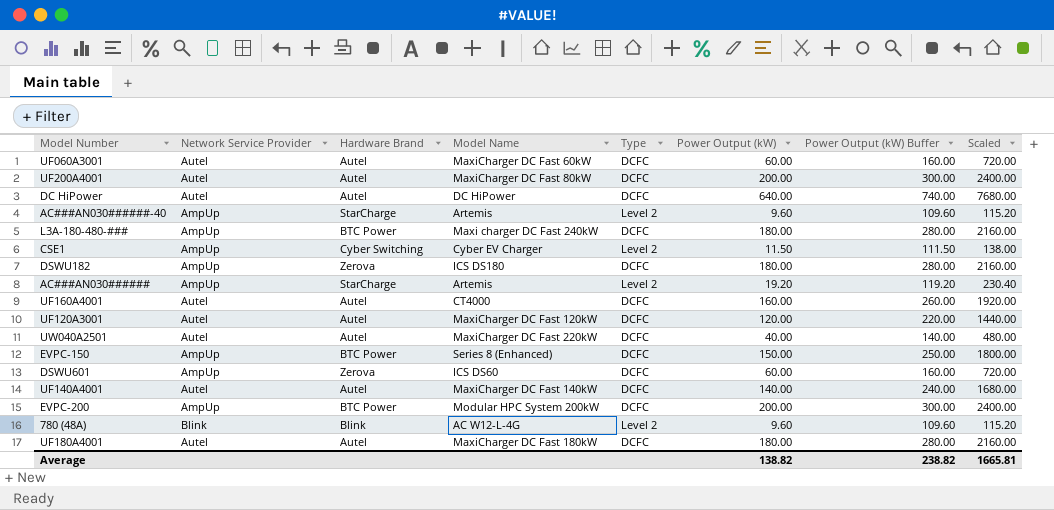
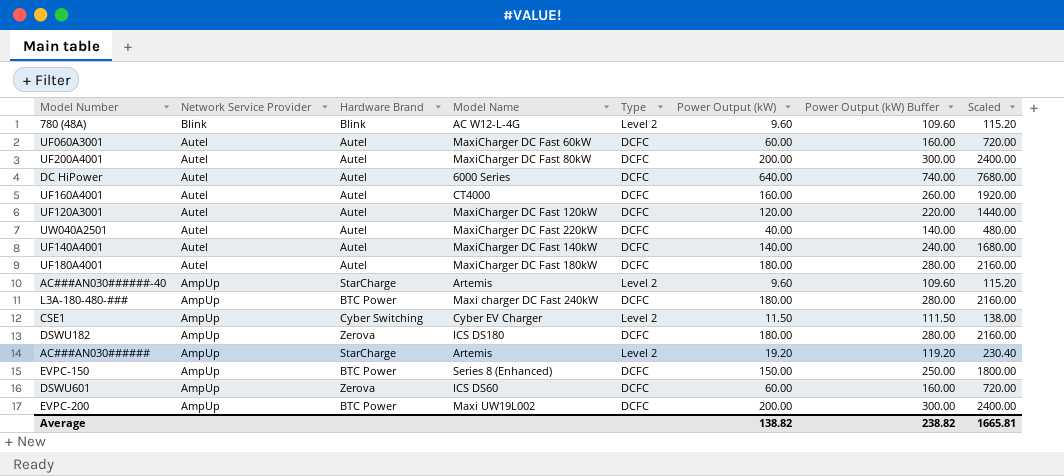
row order: none -> Network Service Provider descending
DC HiPower | Model Name: DC HiPower -> 6000 Series
EVPC-200 | Model Name: Modular HPC System 200kW -> Maxi UW19L002

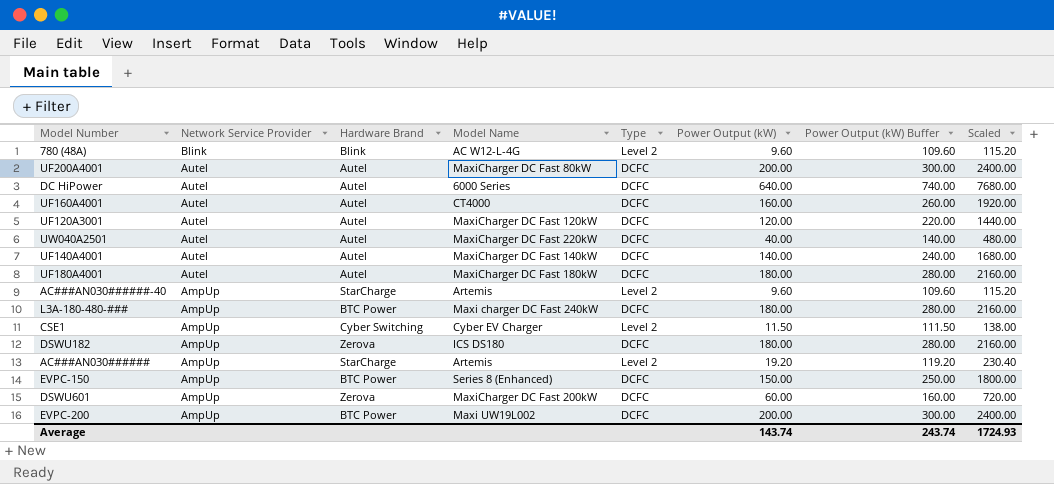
row UF060A3001: Autel | Autel | MaxiCharger DC Fast 60kW | DCFC | 60.00 | 160.00 | 720.00 -> none
DSWU601 | Model Name: ICS DS60 -> MaxiCharger DC Fast 200kW
Average | Power Output (kW): 138.82 -> 143.74
Average | Power Output (kW) Buffer: 238.82 -> 243.74
Average | Scaled: 1665.81 -> 1724.93

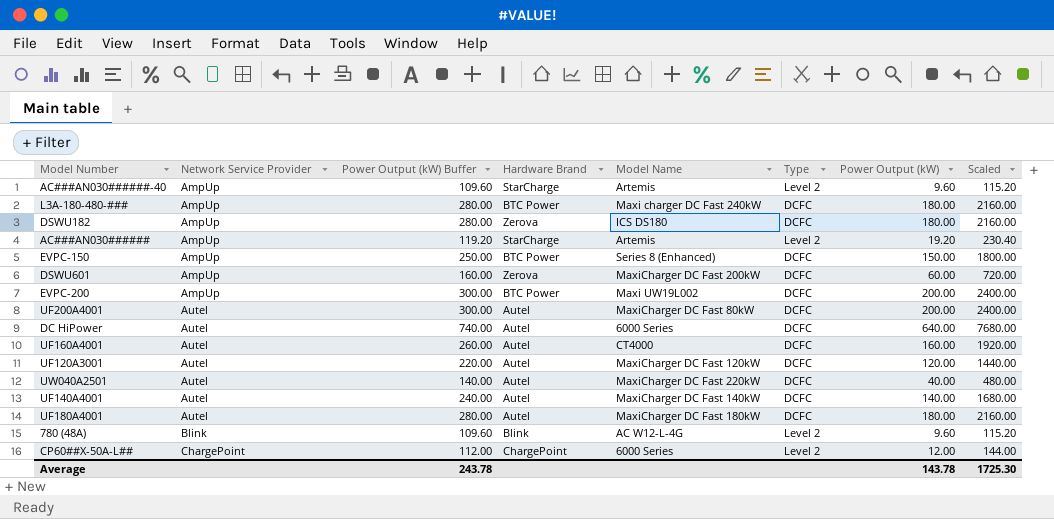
row order: Network Service Provider descending -> Network Service Provider ascending
column Power Output (kW) Buffer | position: 7 -> 3
row CSE1: AmpUp | Cyber Switching | Cyber EV Charger | Level 2 | 11.50 | 111.50 | 138.00 -> none
row CP60##X-50A-L##: none -> ChargePoint | 112.00 | ChargePoint | 6000 Series | Level 2 | 12.00 | 144.00
Average | Power Output (kW) Buffer: 243.74 -> 243.78
Average | Power Output (kW): 143.74 -> 143.78
Average | Scaled: 1724.93 -> 1725.30

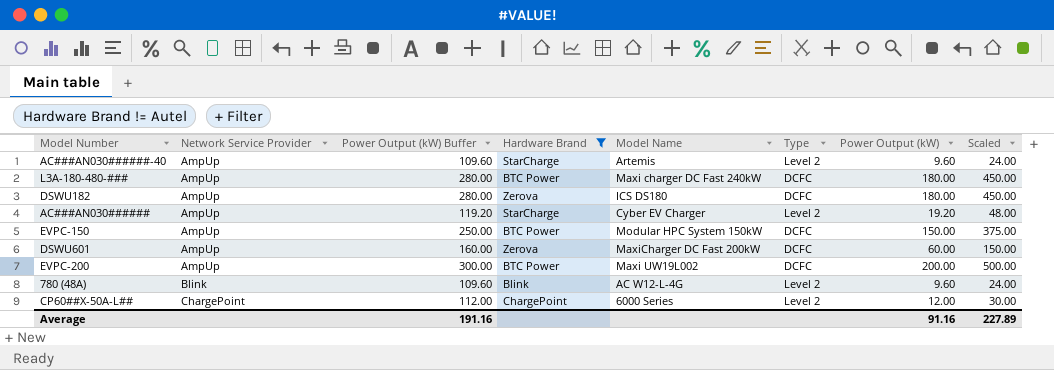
filter: none -> Hardware Brand != Autel
column Scaled | formula: [Power Output (kW)] * 12 -> [Power Output (kW)] * 2.5
AC###AN030###### | Model Name: Artemis -> Cyber EV Charger
EVPC-150 | Model Name: Series 8 (Enhanced) -> Modular HPC System 150kW
Average | Power Output (kW) Buffer: 243.78 -> 191.16
Average | Power Output (kW): 143.78 -> 91.16
Average | Scaled: 1725.30 -> 227.89

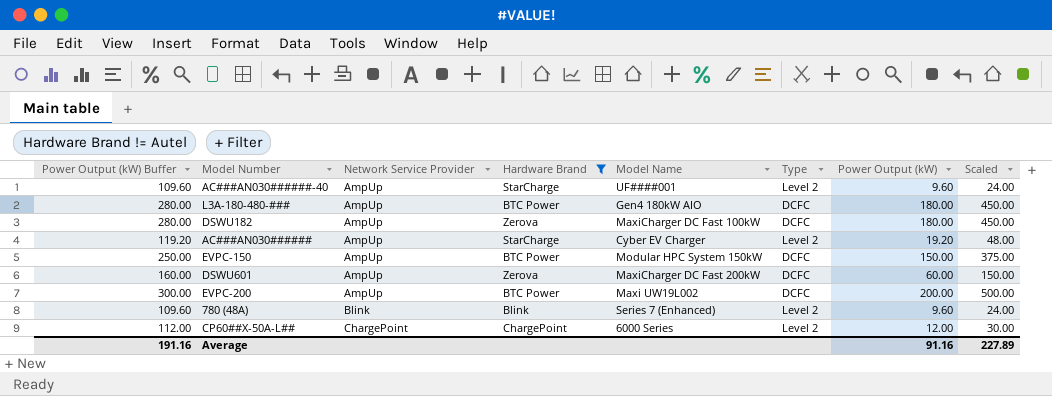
column Power Output (kW) Buffer | position: 3 -> 1
AC###AN030######-40 | Model Name: Artemis -> UF####001
L3A-180-480-### | Model Name: Maxi charger DC Fast 240kW -> Gen4 180kW AIO
DSWU182 | Model Name: ICS DS180 -> MaxiCharger DC Fast 100kW
780 (48A) | Model Name: AC W12-L-4G -> Series 7 (Enhanced)

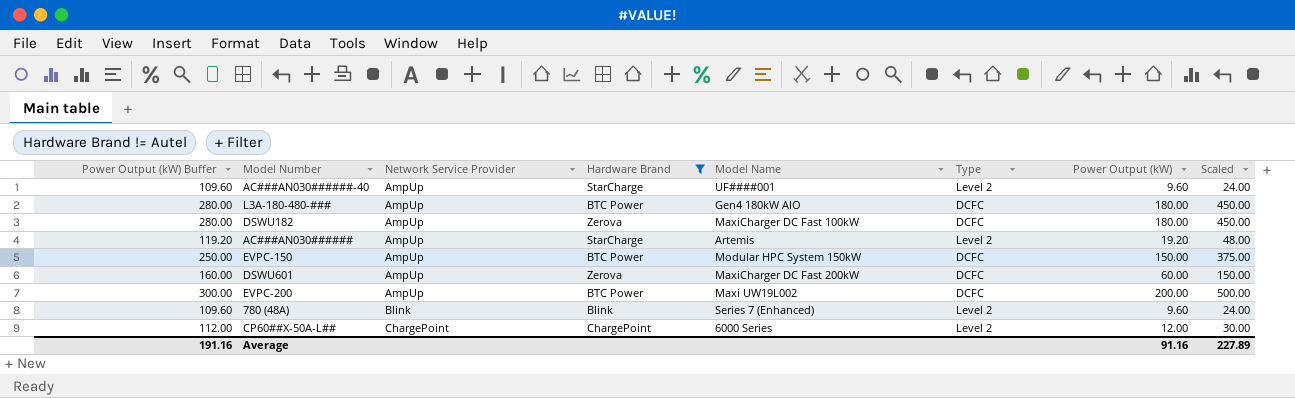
AC###AN030###### | Model Name: Cyber EV Charger -> Artemis

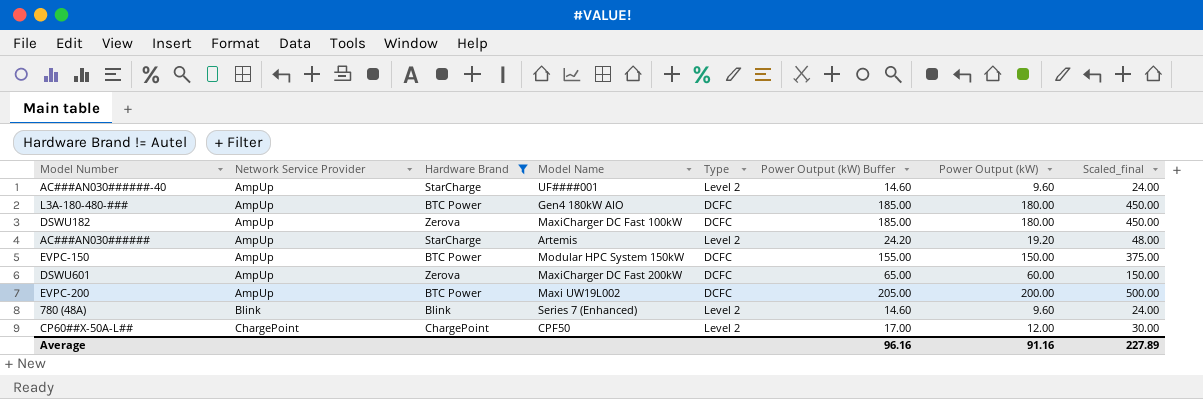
column Power Output (kW) Buffer | formula: [Power Output (kW)] + 100 -> [Power Output (kW)] + 5
column Power Output (kW) Buffer | position: 1 -> 6
column name: Scaled -> Scaled_final
CP60##X-50A-L## | Model Name: 6000 Series -> CPF50
Average | Power Output (kW) Buffer: 191.16 -> 96.16

